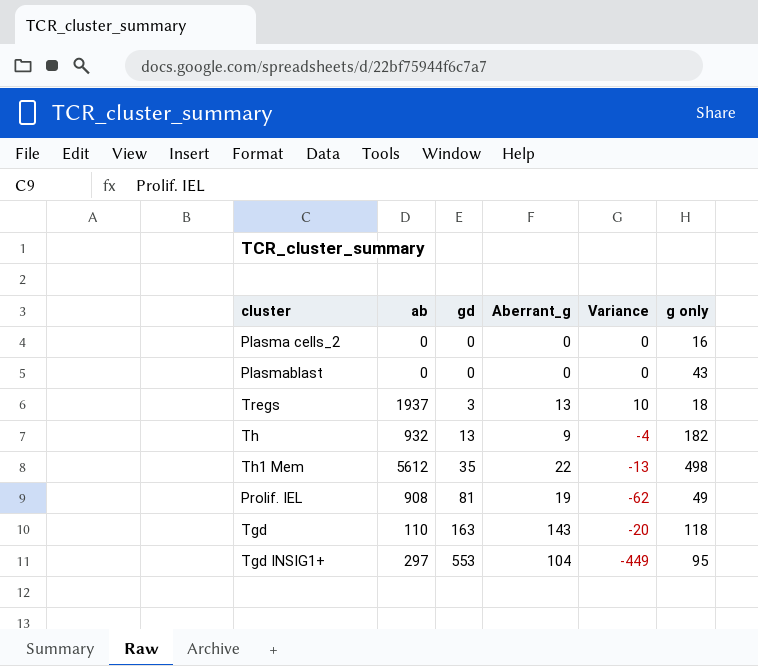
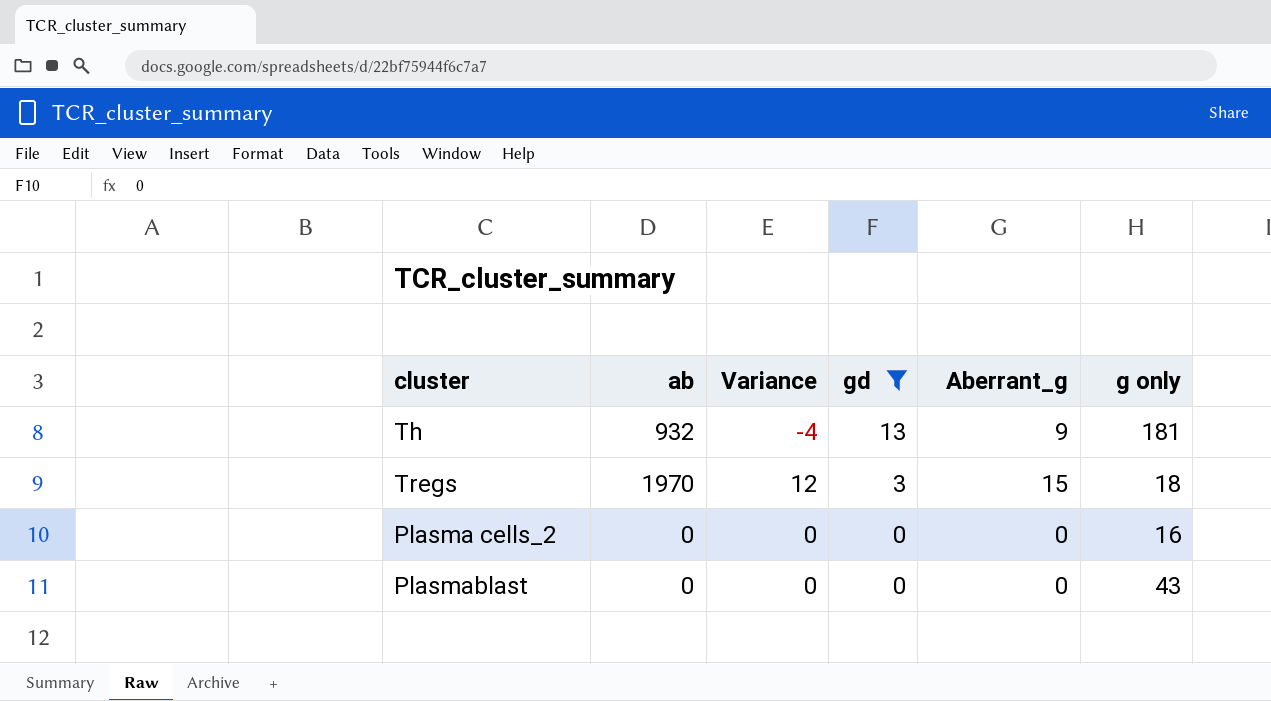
filter: none -> gd <= 13
row order: gd ascending -> gd descending
column Variance | position: 5 -> 3
Th | g only: 182 -> 181
Tregs | ab: 1937 -> 1970
Tregs | Variance: 10 -> 12
Tregs | Aberrant_g: 13 -> 15

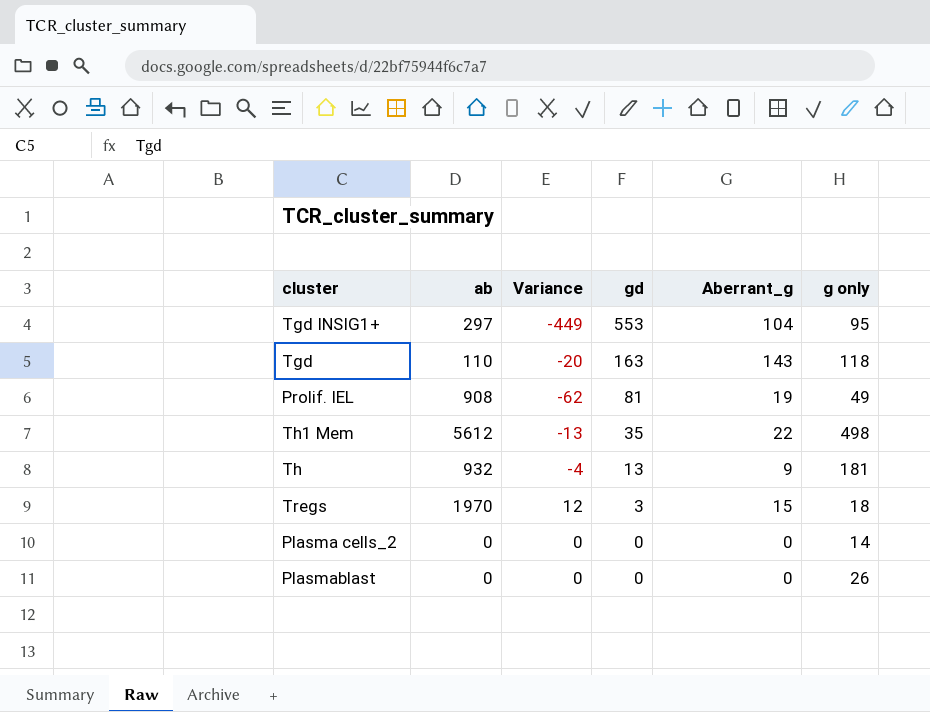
filter: gd <= 13 -> none
Plasma cells_2 | g only: 16 -> 14
Plasmablast | g only: 43 -> 26

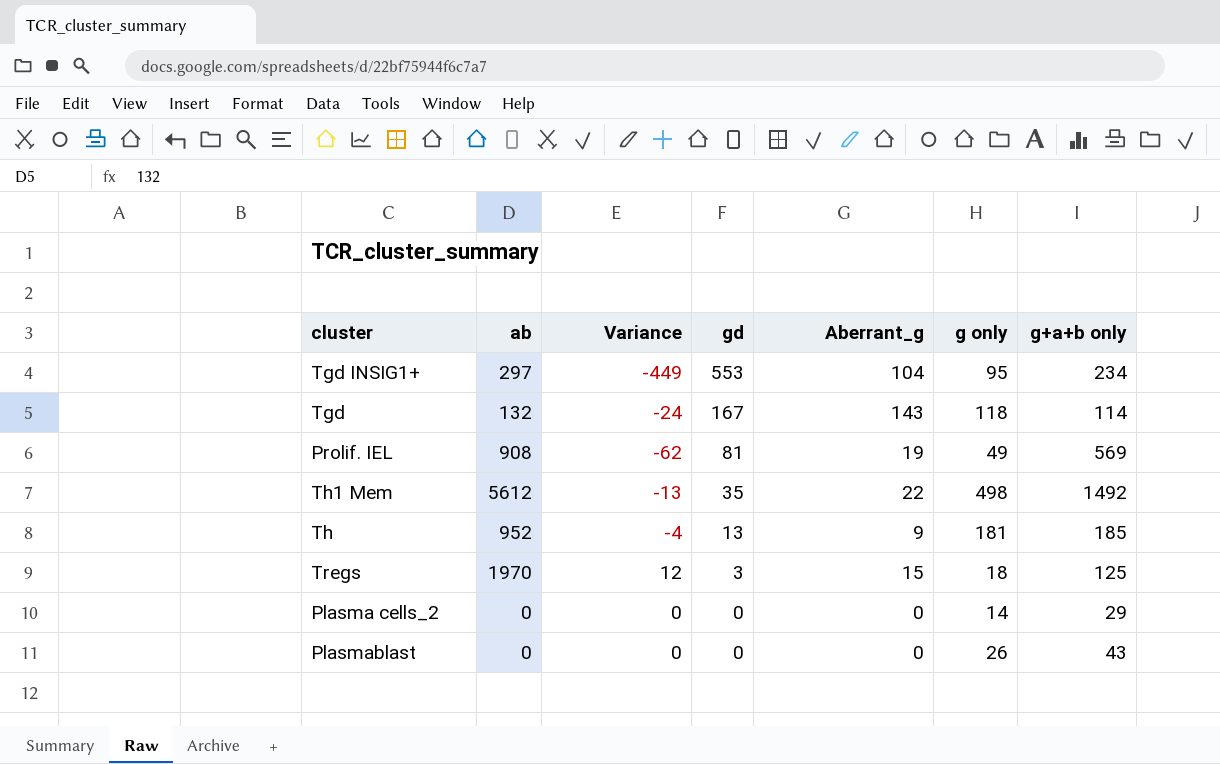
column g+a+b only | position: none -> 7
Tgd | ab: 110 -> 132
Tgd | Variance: -20 -> -24
Tgd | gd: 163 -> 167
Th | ab: 932 -> 952

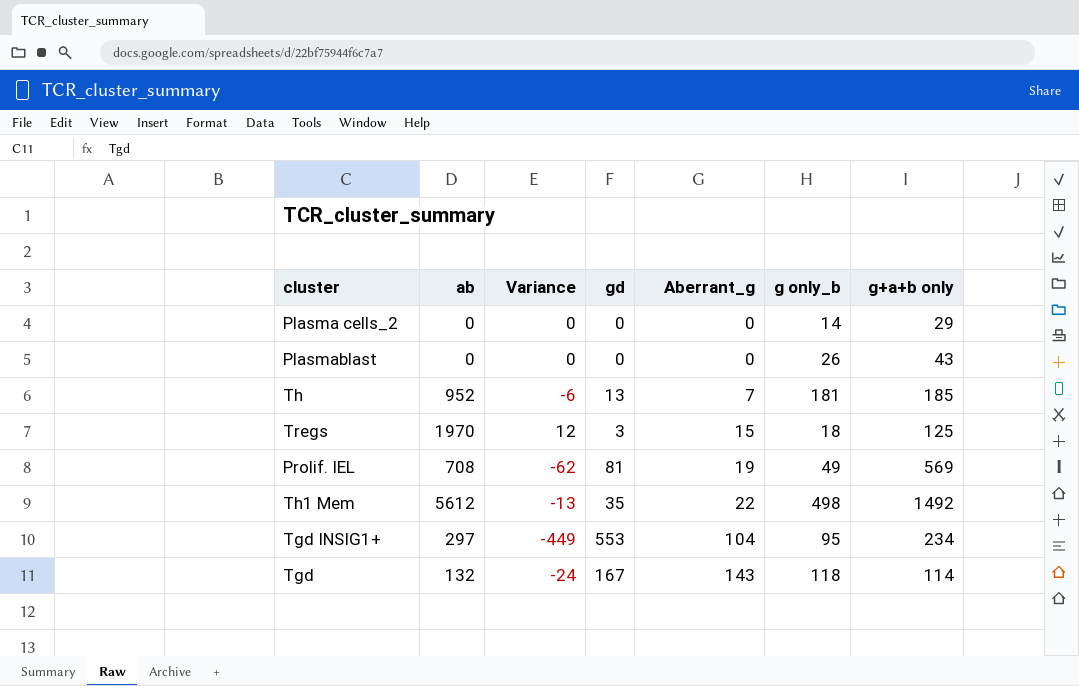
row order: gd descending -> Aberrant_g ascending
column name: g only -> g only_b
Th | Variance: -4 -> -6
Th | Aberrant_g: 9 -> 7
Prolif. IEL | ab: 908 -> 708

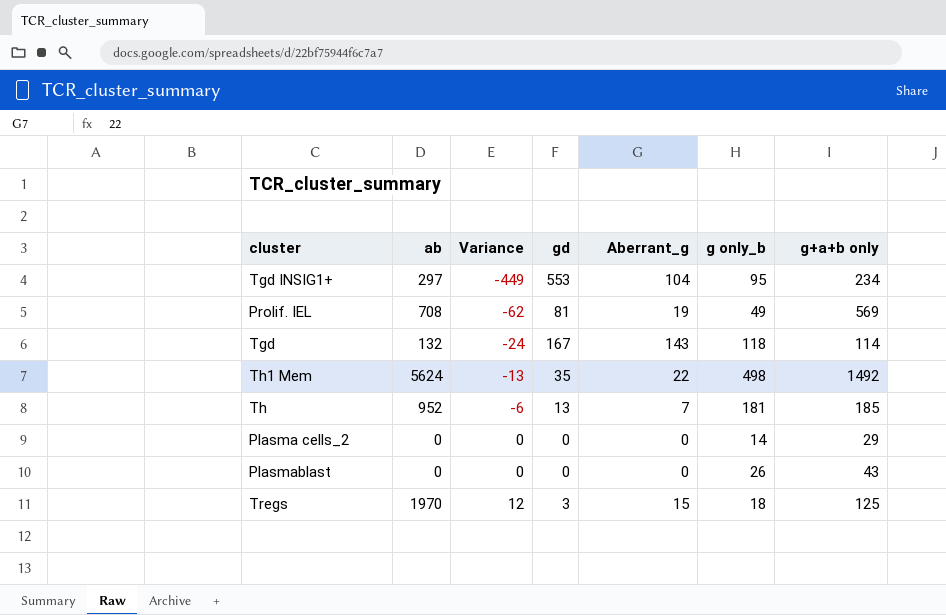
row order: Aberrant_g ascending -> Variance ascending
Th1 Mem | ab: 5612 -> 5624

